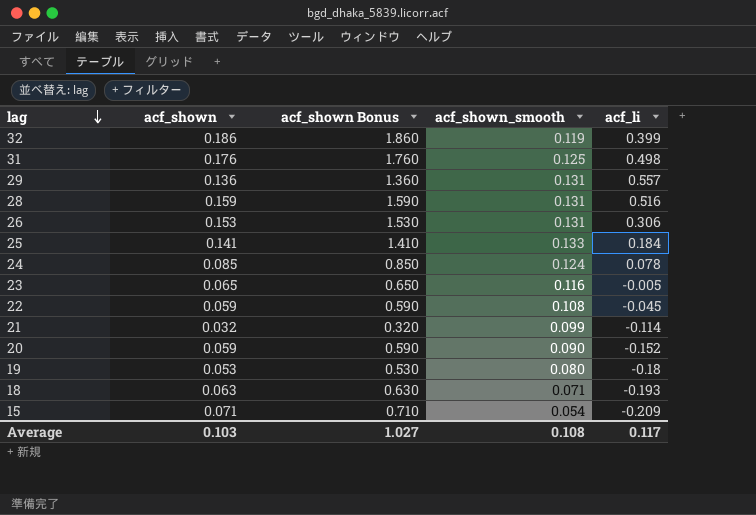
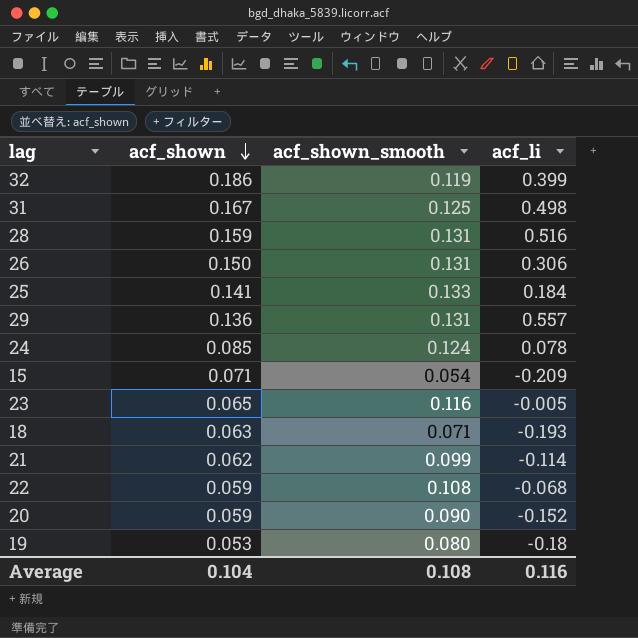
row order: lag descending -> acf_shown descending
column acf_shown Bonus | formula: [acf_shown] * 10 -> none
31 | acf_shown: 0.176 -> 0.167
26 | acf_shown: 0.153 -> 0.150
21 | acf_shown: 0.032 -> 0.062
22 | acf_li: -0.045 -> -0.068
Average | acf_shown: 0.103 -> 0.104
Average | acf_li: 0.117 -> 0.116

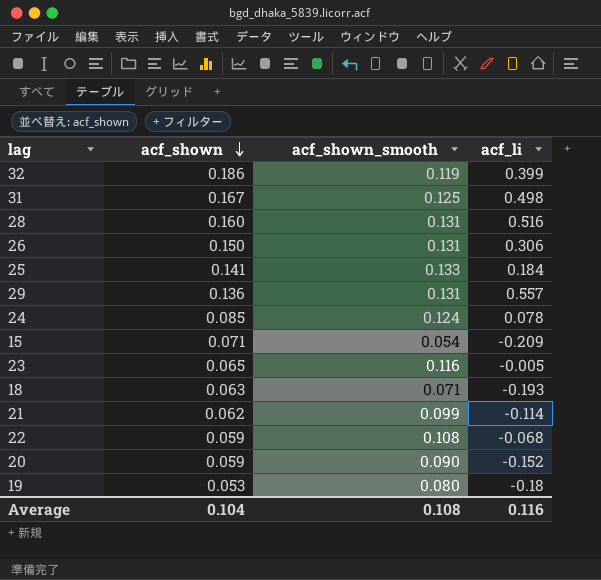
28 | acf_shown: 0.159 -> 0.160

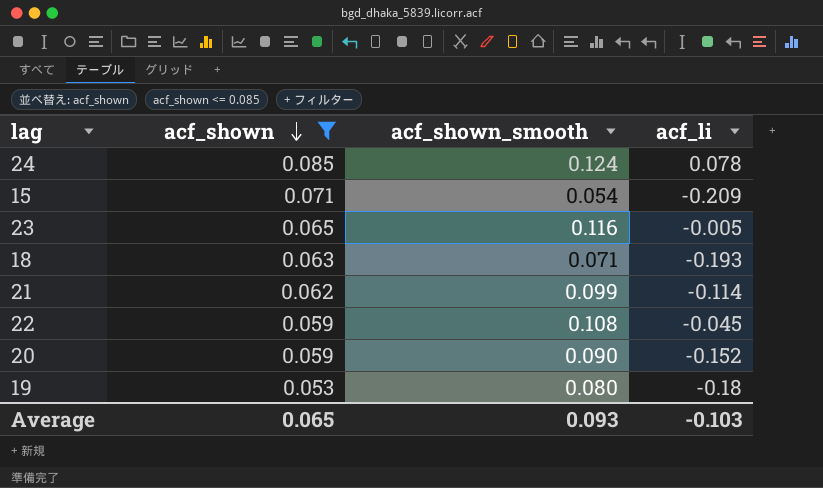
filter: none -> acf_shown <= 0.085
22 | acf_li: -0.068 -> -0.045
Average | acf_shown: 0.104 -> 0.065
Average | acf_shown_smooth: 0.108 -> 0.093
Average | acf_li: 0.116 -> -0.103

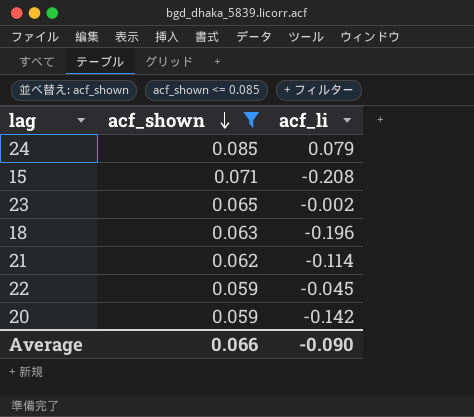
column acf_shown_smooth | position: 3 -> none
row 19: 0.053 | 0.080 | -0.18 -> none
24 | acf_li: 0.078 -> 0.079
15 | acf_li: -0.209 -> -0.208
23 | acf_li: -0.005 -> -0.002
18 | acf_li: -0.193 -> -0.196
20 | acf_li: -0.152 -> -0.142
Average | acf_shown: 0.065 -> 0.066
Average | acf_li: -0.103 -> -0.090

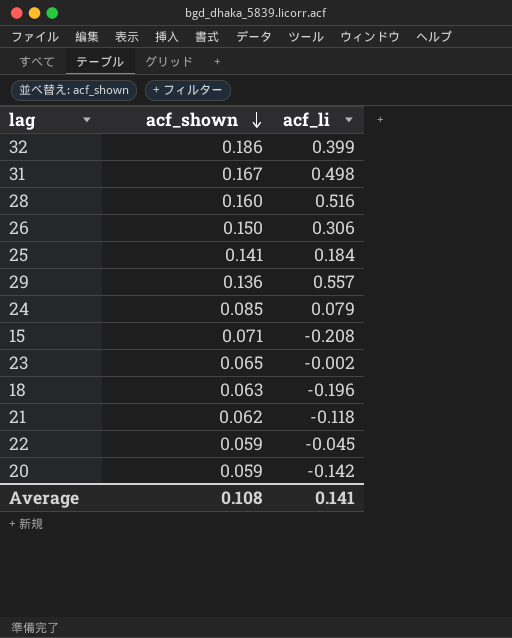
filter: acf_shown <= 0.085 -> none
21 | acf_li: -0.114 -> -0.118
Average | acf_shown: 0.066 -> 0.108
Average | acf_li: -0.090 -> 0.141

